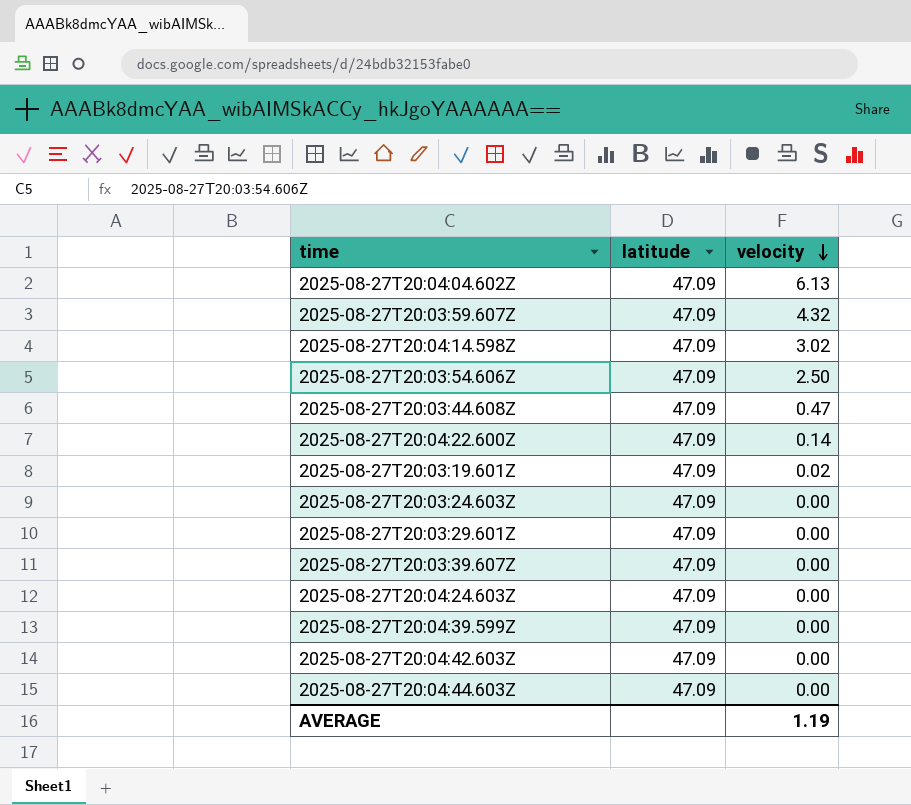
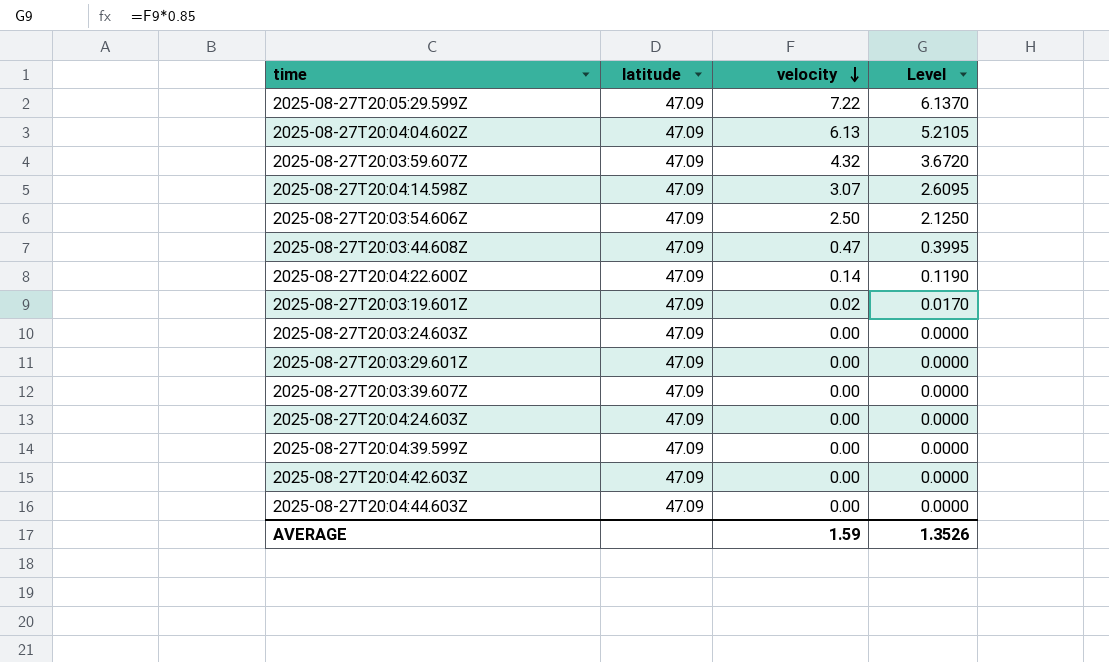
column Level | formula: none -> [velocity] * 0.85
row 2025-08-27T20:05:29.599Z: none -> 47.09 | 7.22 | 6.1370
2025-08-27T20:04:14.598Z | velocity: 3.02 -> 3.07
AVERAGE | velocity: 1.19 -> 1.59

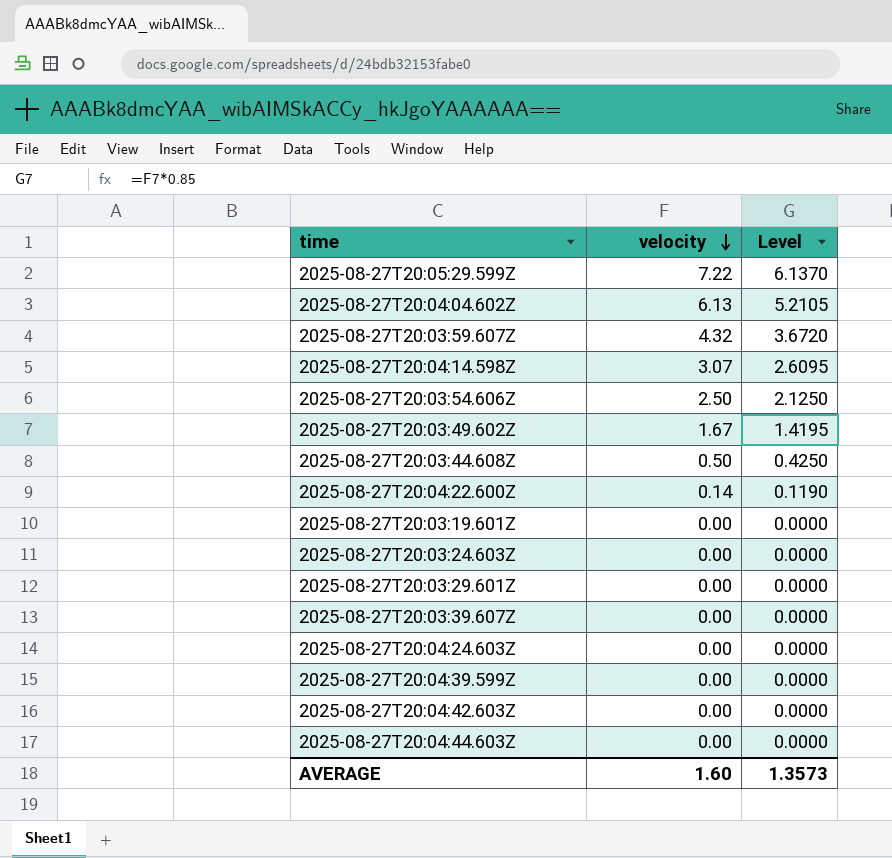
column latitude | position: 2 -> none
row 2025-08-27T20:03:49.602Z: none -> 1.67 | 1.4195
2025-08-27T20:03:44.608Z | velocity: 0.47 -> 0.50
2025-08-27T20:03:44.608Z | Level: 0.3995 -> 0.4250
2025-08-27T20:03:19.601Z | velocity: 0.02 -> 0.00
2025-08-27T20:03:19.601Z | Level: 0.0170 -> 0.0000
AVERAGE | velocity: 1.59 -> 1.60
AVERAGE | Level: 1.3526 -> 1.3573

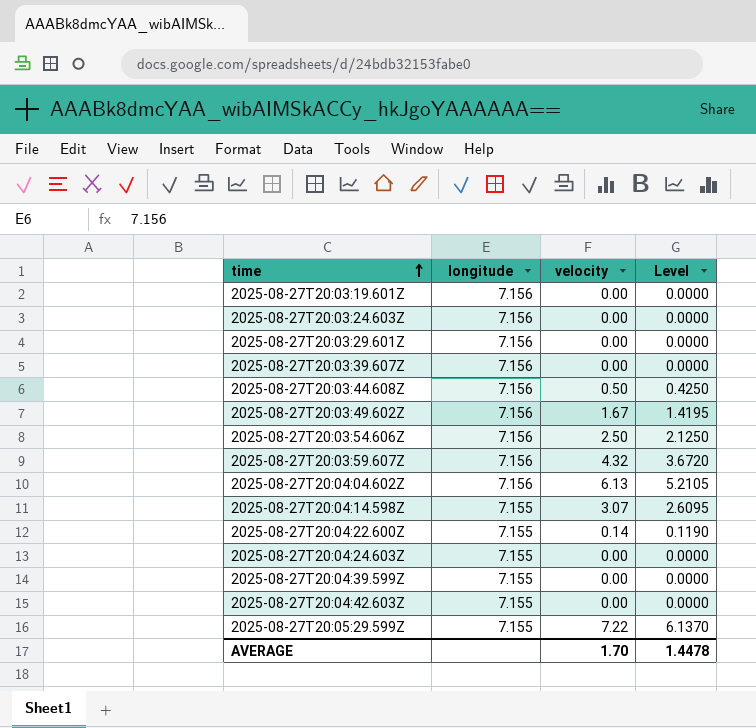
row order: velocity descending -> time ascending
column longitude | position: none -> 2
row 2025-08-27T20:04:44.603Z: 0.00 | 0.0000 -> none
AVERAGE | velocity: 1.60 -> 1.70
AVERAGE | Level: 1.3573 -> 1.4478

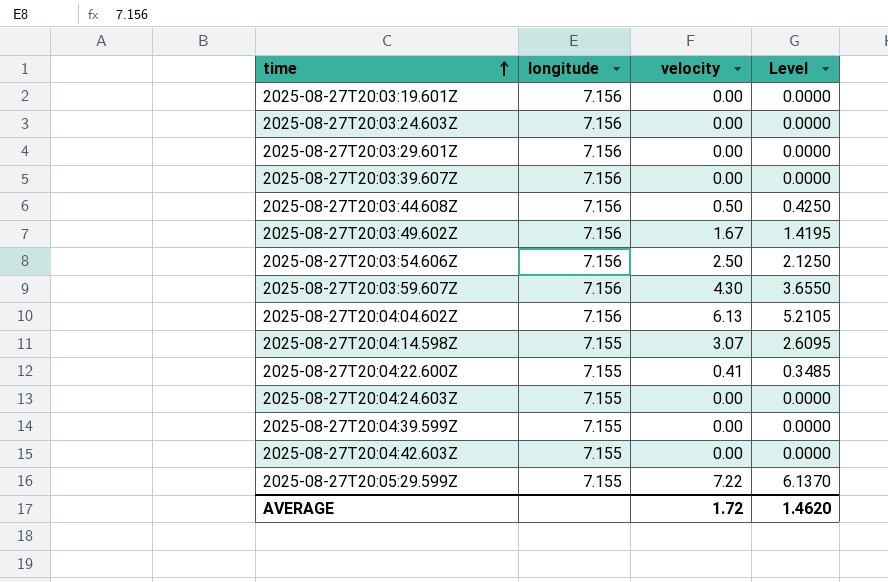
2025-08-27T20:03:59.607Z | velocity: 4.32 -> 4.30
2025-08-27T20:03:59.607Z | Level: 3.6720 -> 3.6550
2025-08-27T20:04:22.600Z | velocity: 0.14 -> 0.41
2025-08-27T20:04:22.600Z | Level: 0.1190 -> 0.3485
AVERAGE | velocity: 1.70 -> 1.72
AVERAGE | Level: 1.4478 -> 1.4620

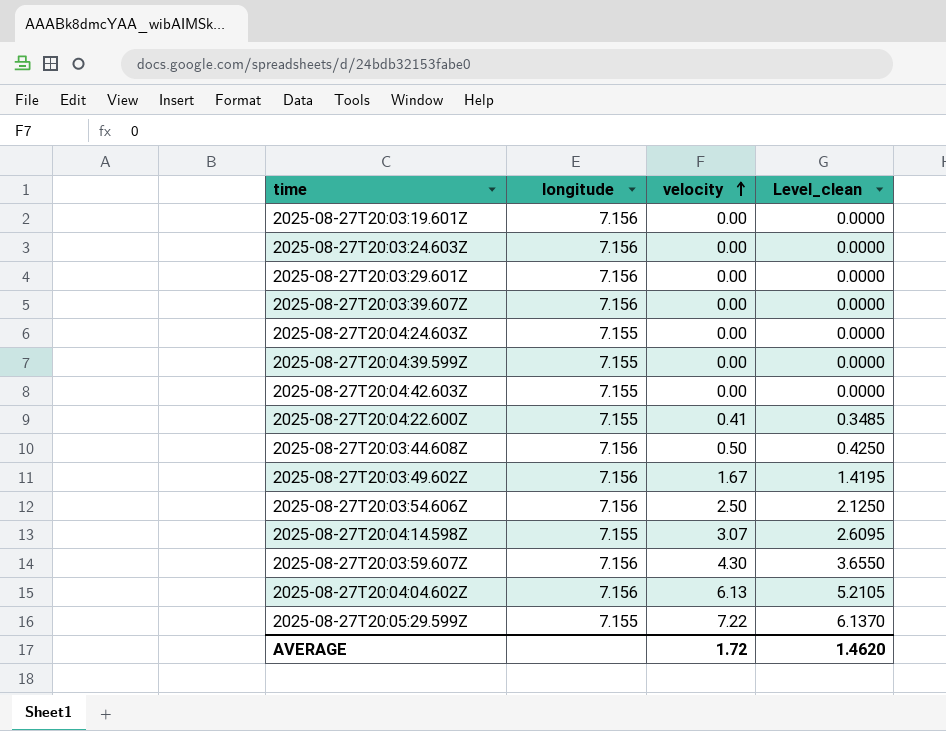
row order: time ascending -> velocity ascending
column name: Level -> Level_clean

